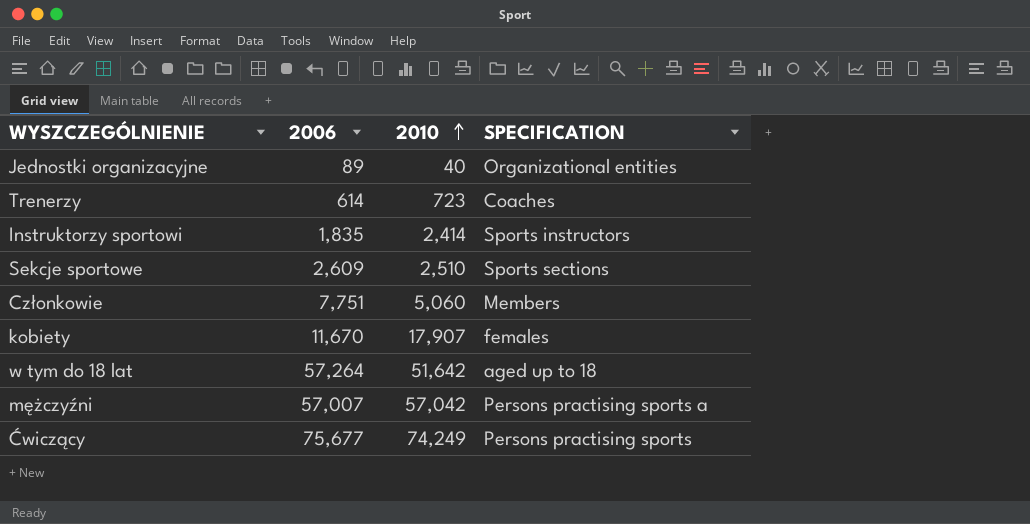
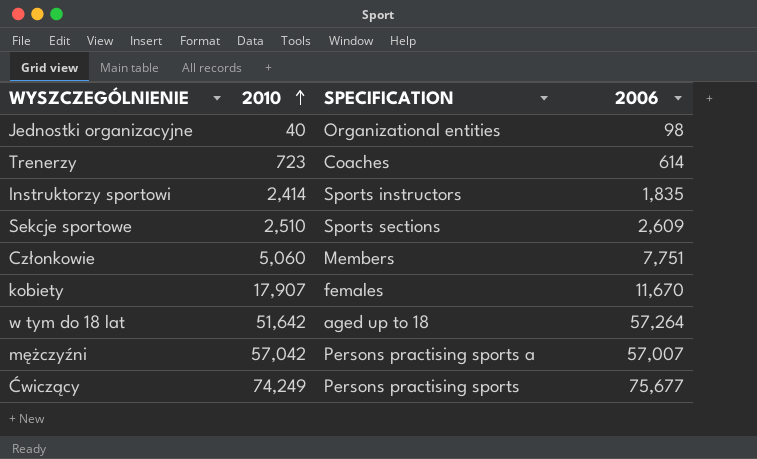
column 2006 | position: 2 -> 4
Jednostki organizacyjne | 2006: 89 -> 98

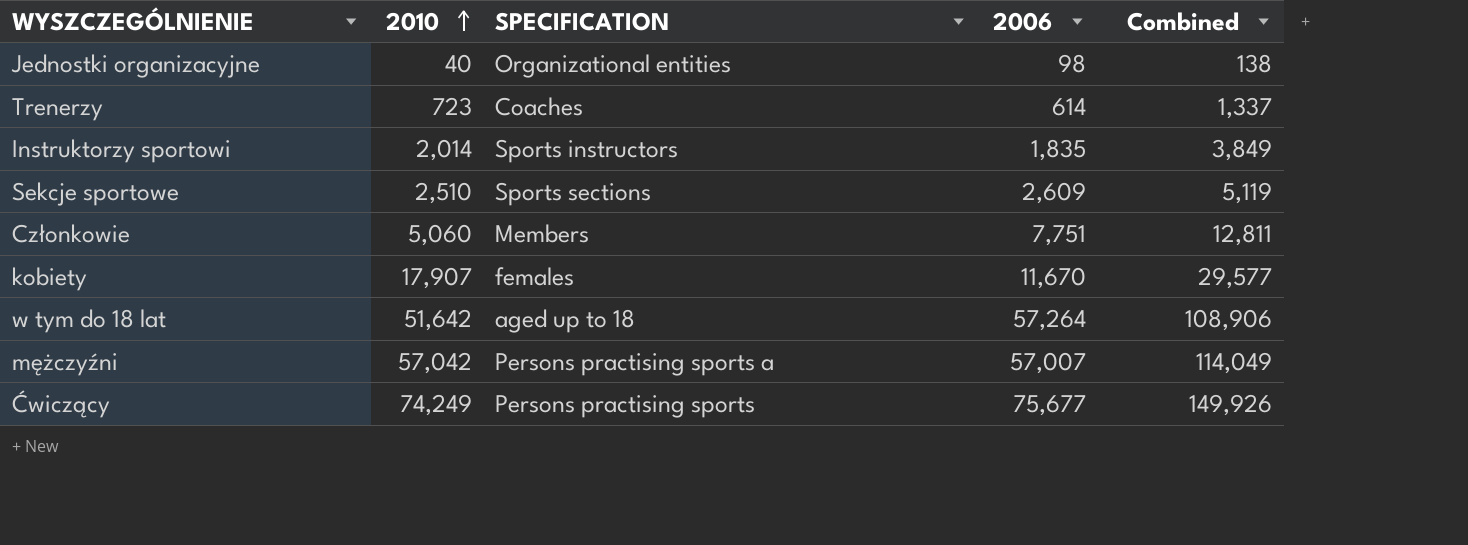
column Combined | formula: none -> [2010] + [2006]
Instruktorzy sportowi | 2010: 2,414 -> 2,014

